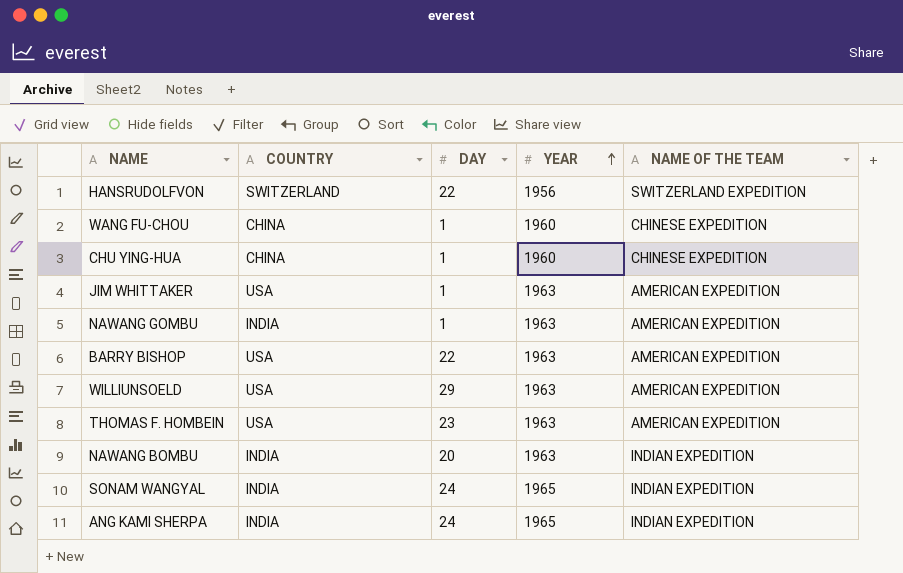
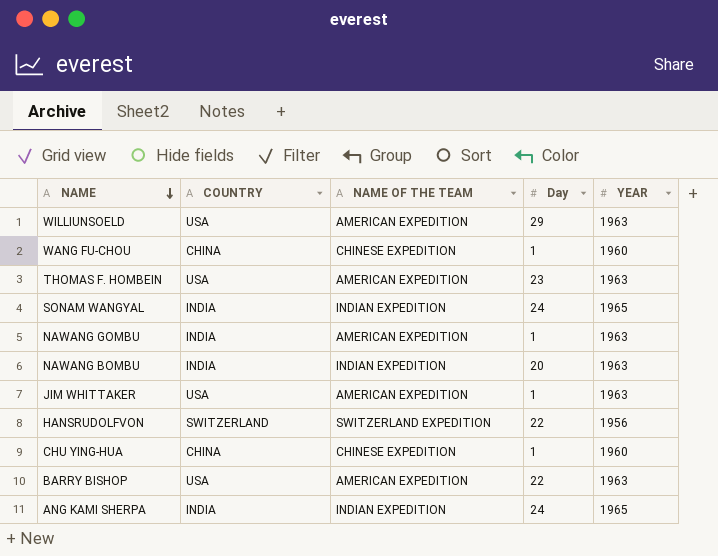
row order: YEAR ascending -> NAME descending
column NAME OF THE TEAM | position: 5 -> 3
column name: DAY -> Day

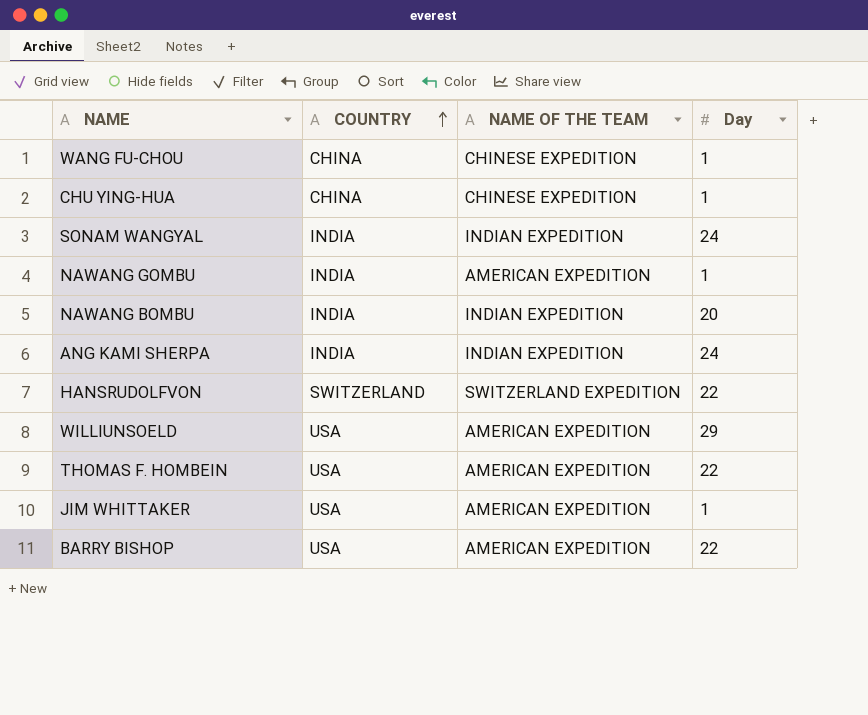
row order: NAME descending -> COUNTRY ascending
column YEAR | position: 5 -> none
THOMAS F. HOMBEIN | Day: 23 -> 22

